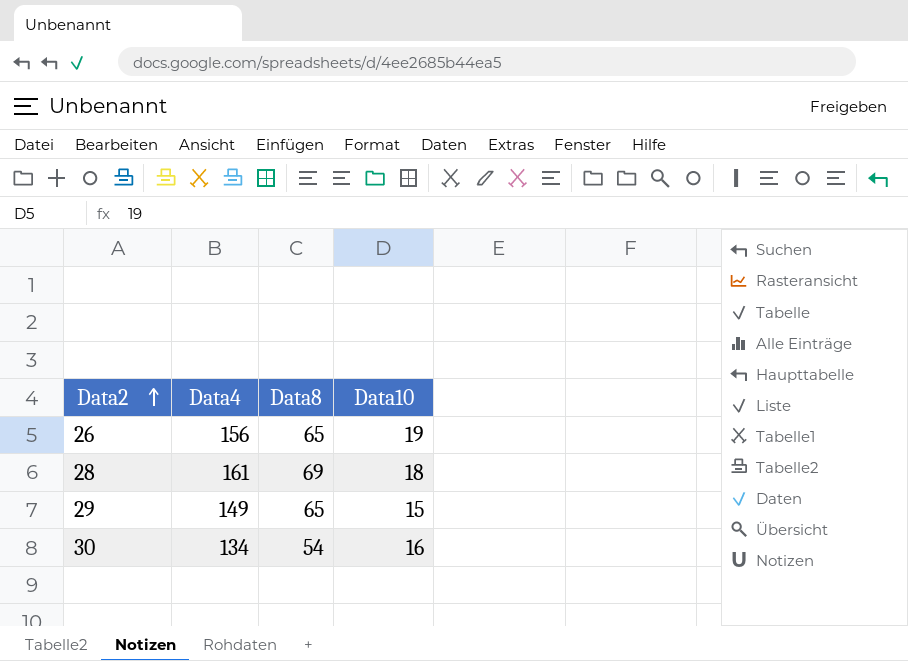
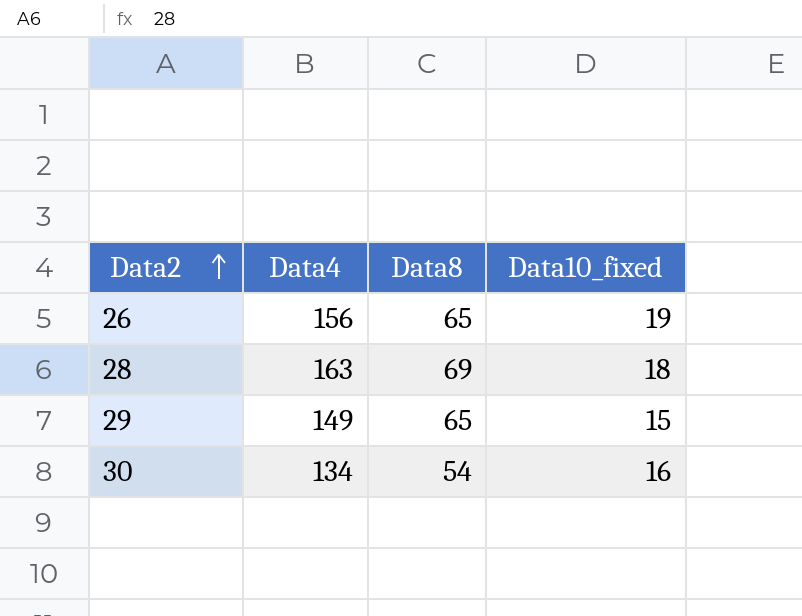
column name: Data10 -> Data10_fixed
28 | Data4: 161 -> 163

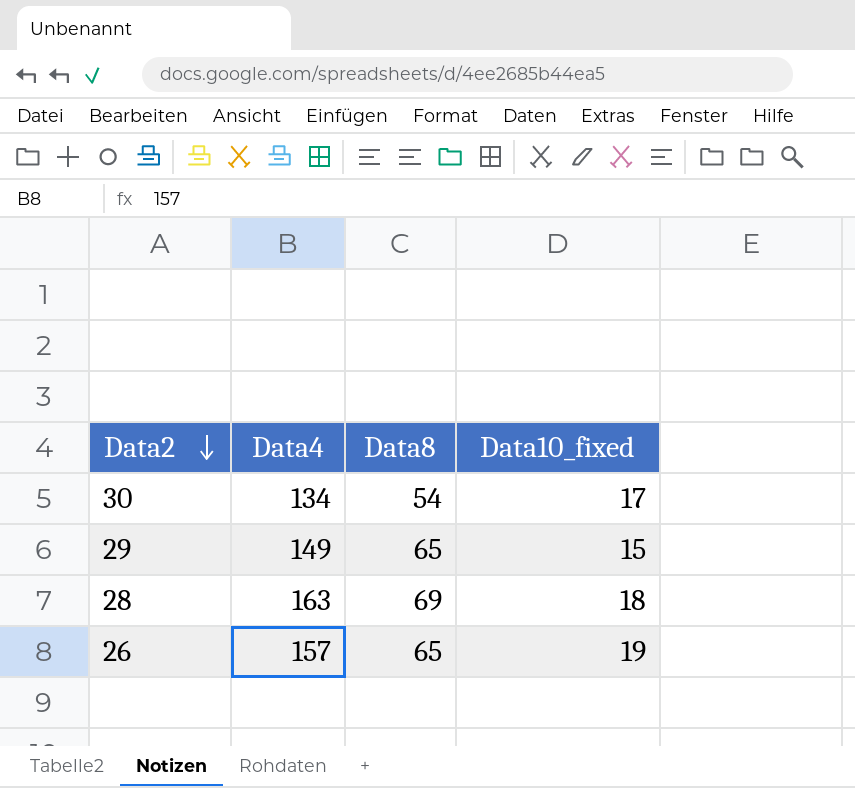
row order: Data2 ascending -> Data2 descending
30 | Data10_fixed: 16 -> 17
26 | Data4: 156 -> 157

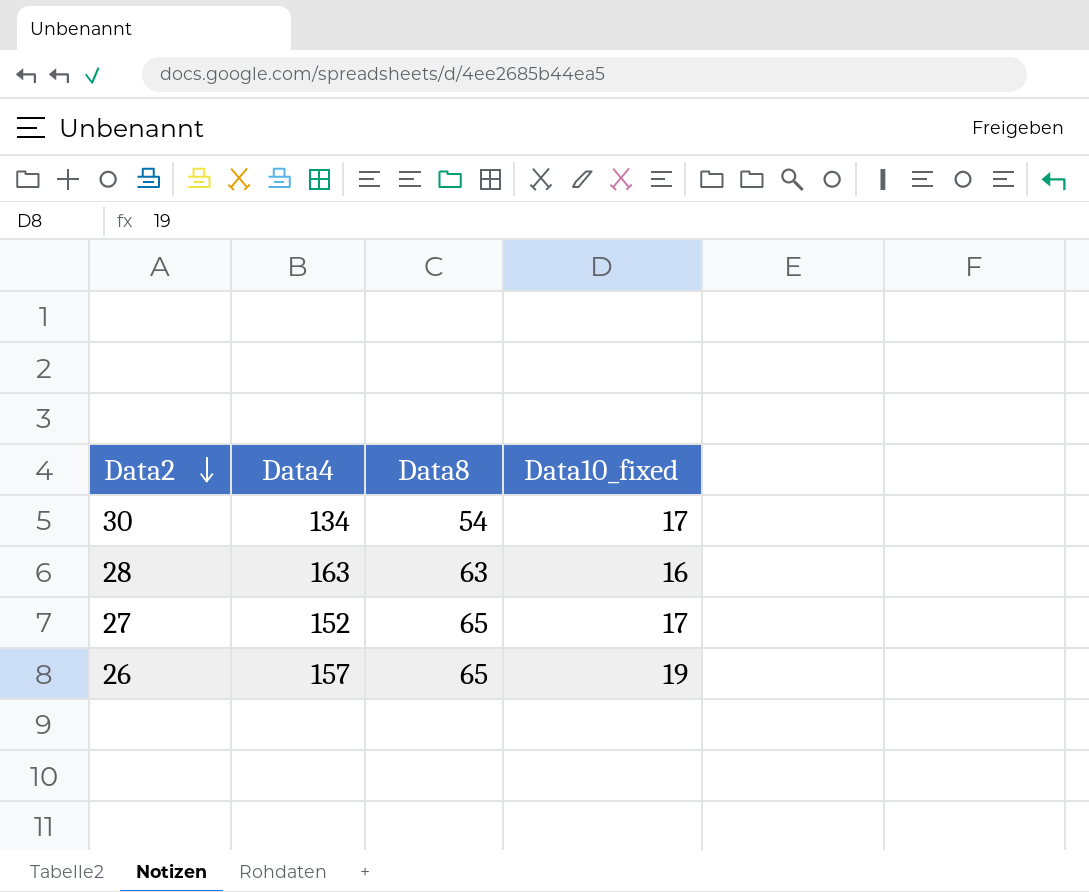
row 29: 149 | 65 | 15 -> none
28 | Data8: 69 -> 63
28 | Data10_fixed: 18 -> 16
row 27: none -> 152 | 65 | 17

